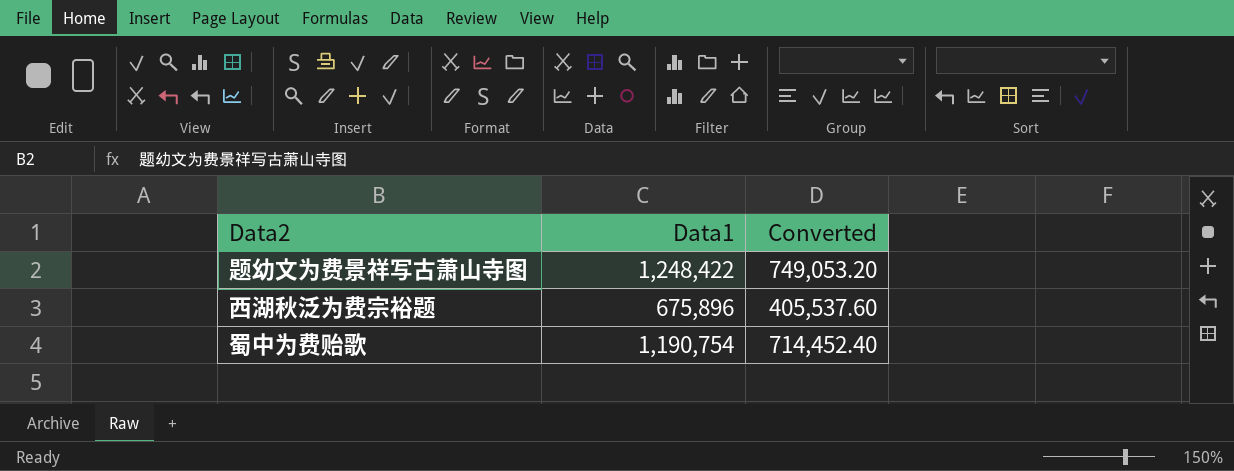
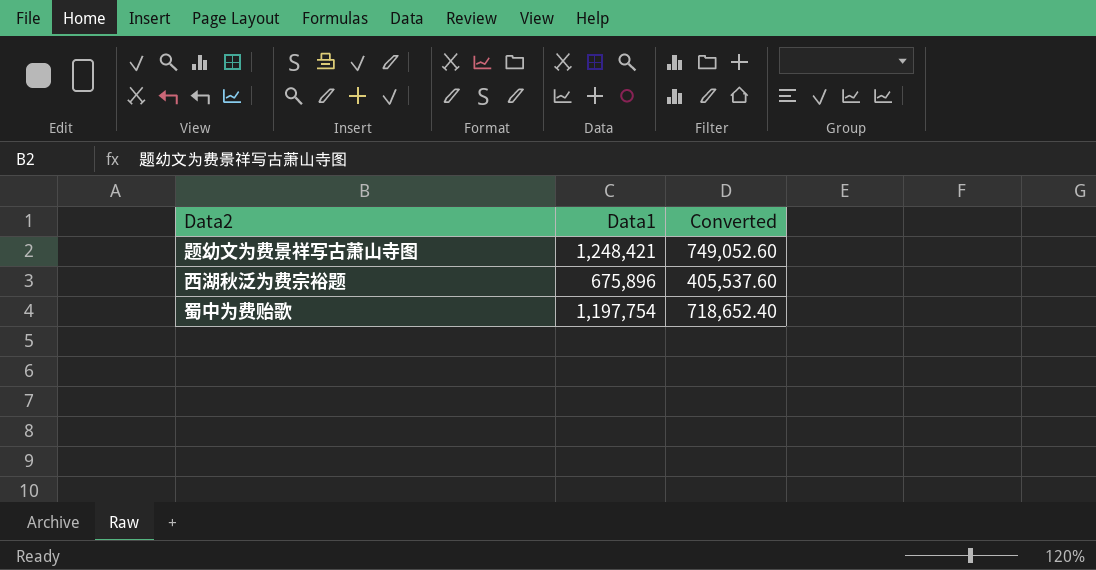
题幼文为费景祥写古萧山寺图 | Data1: 1,248,422 -> 1,248,421
题幼文为费景祥写古萧山寺图 | Converted: 749,053.20 -> 749,052.60
蜀中为费贻歌 | Data1: 1,190,754 -> 1,197,754
蜀中为费贻歌 | Converted: 714,452.40 -> 718,652.40

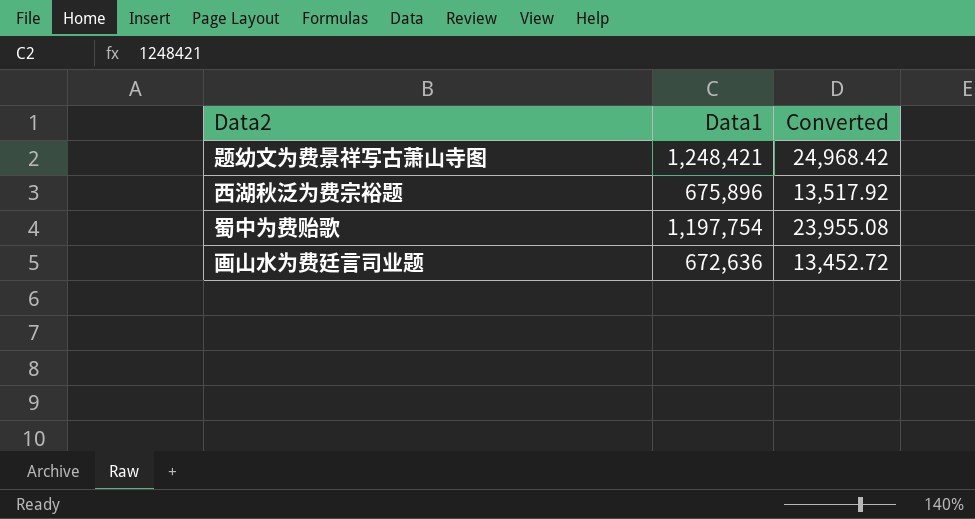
column Converted | formula: [Data1] * 0.6 -> [Data1] * 0.02
row 画山水为费廷言司业题: none -> 672,636 | 13,452.72

